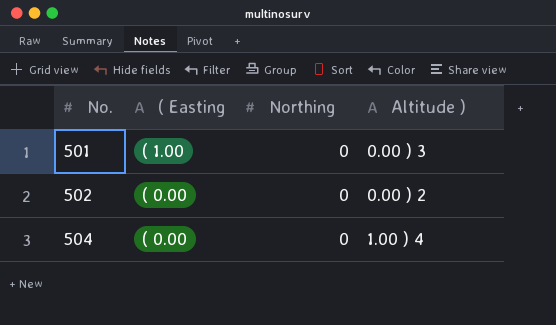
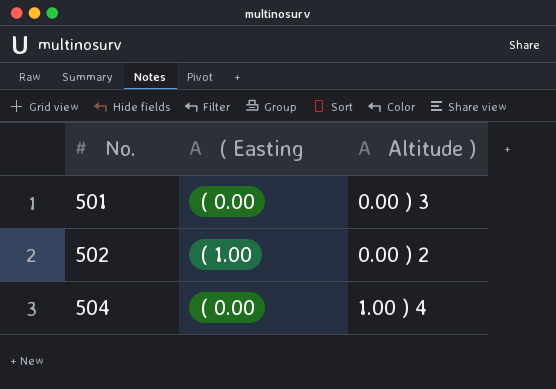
column Northing | position: 3 -> none
501 | ( Easting: ( 1.00 -> ( 0.00
502 | ( Easting: ( 0.00 -> ( 1.00

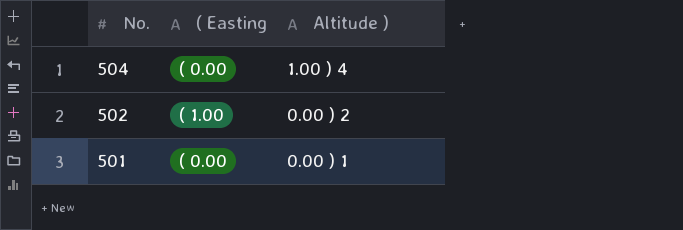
row order: No. ascending -> No. descending
501 | Altitude ): 0.00 ) 3 -> 0.00 ) 1

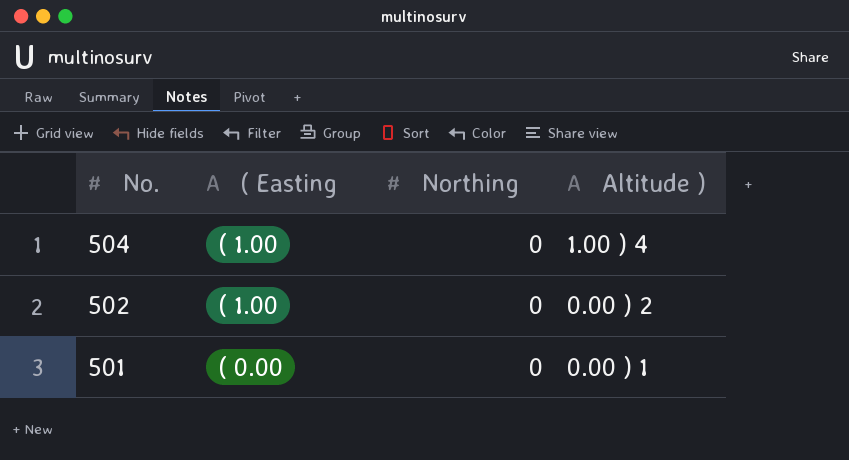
column Northing | position: none -> 3
504 | ( Easting: ( 0.00 -> ( 1.00

